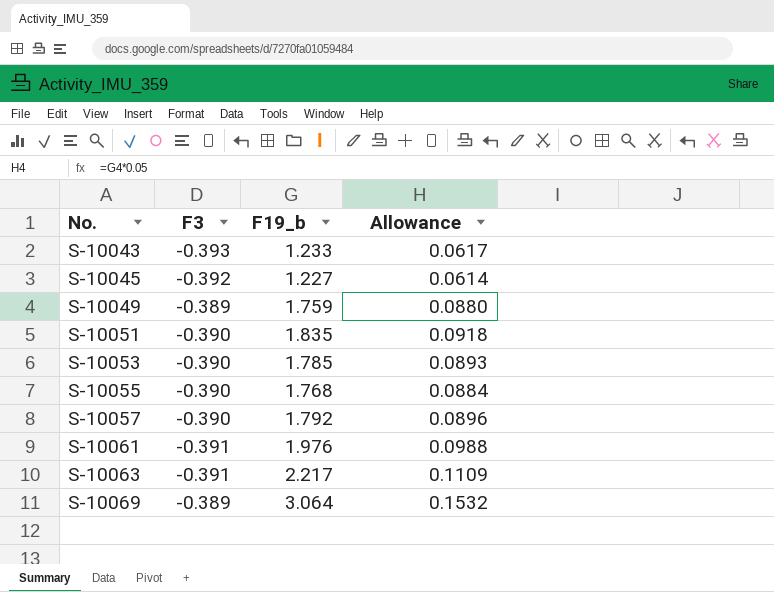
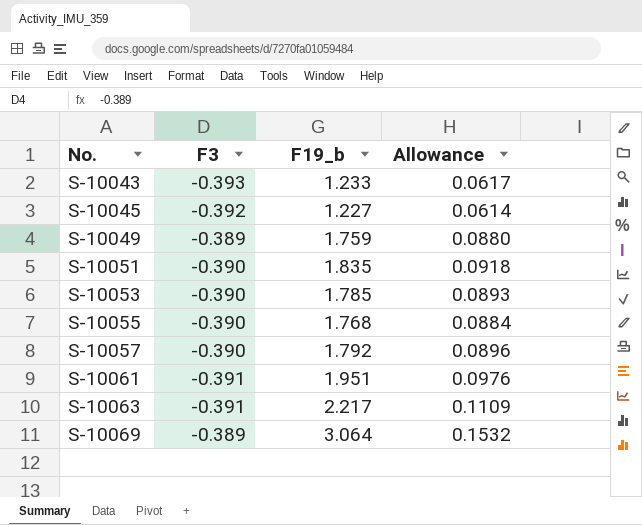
S-10061 | F19_b: 1.976 -> 1.951
S-10061 | Allowance: 0.0988 -> 0.0976

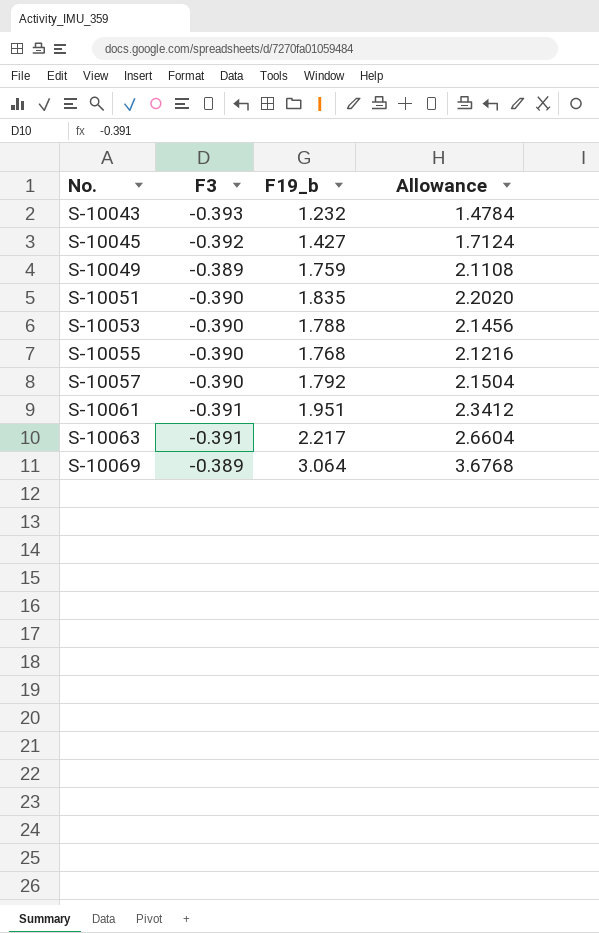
column Allowance | formula: [F19_b] * 0.05 -> [F19_b] * 1.2
S-10043 | F19_b: 1.233 -> 1.232
S-10045 | F19_b: 1.227 -> 1.427
S-10053 | F19_b: 1.785 -> 1.788

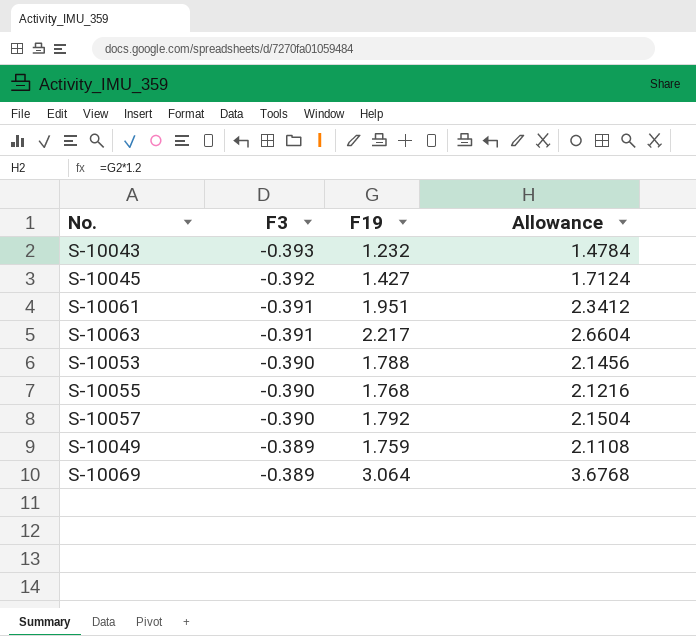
row order: No. ascending -> F3 ascending
column name: F19_b -> F19
row S-10051: -0.390 | 1.835 | 2.2020 -> none

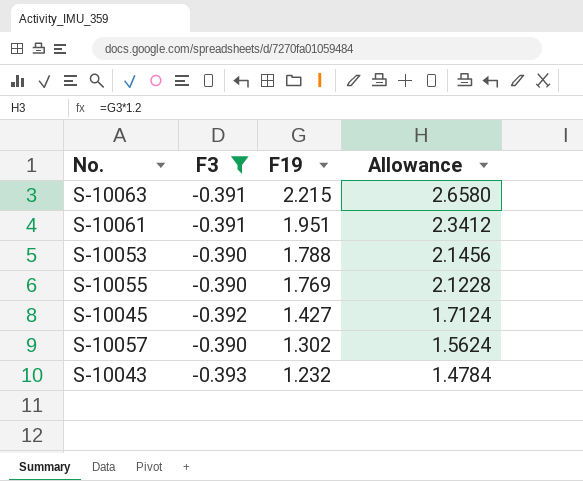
filter: none -> F3 != -0.389
row order: F3 ascending -> F19 descending
S-10063 | F19: 2.217 -> 2.215
S-10063 | Allowance: 2.6604 -> 2.6580
S-10055 | F19: 1.768 -> 1.769
S-10055 | Allowance: 2.1216 -> 2.1228
S-10057 | F19: 1.792 -> 1.302
S-10057 | Allowance: 2.1504 -> 1.5624

